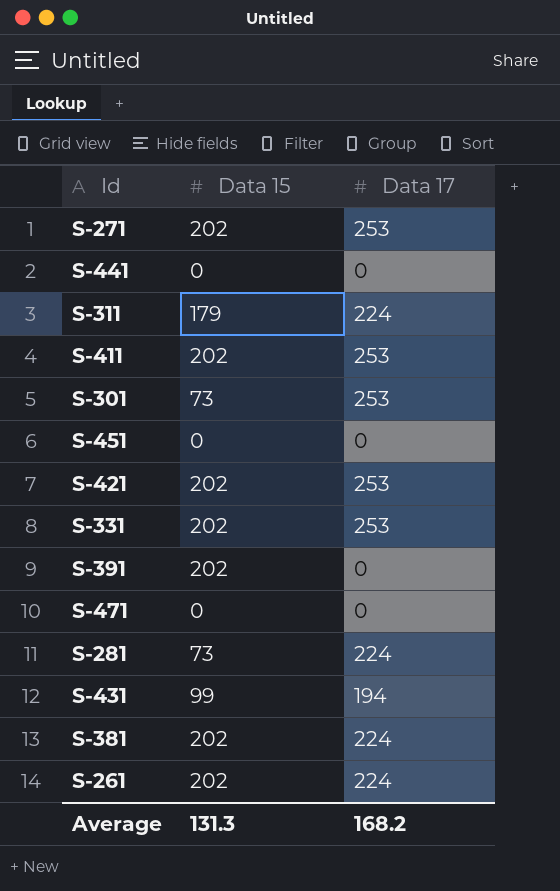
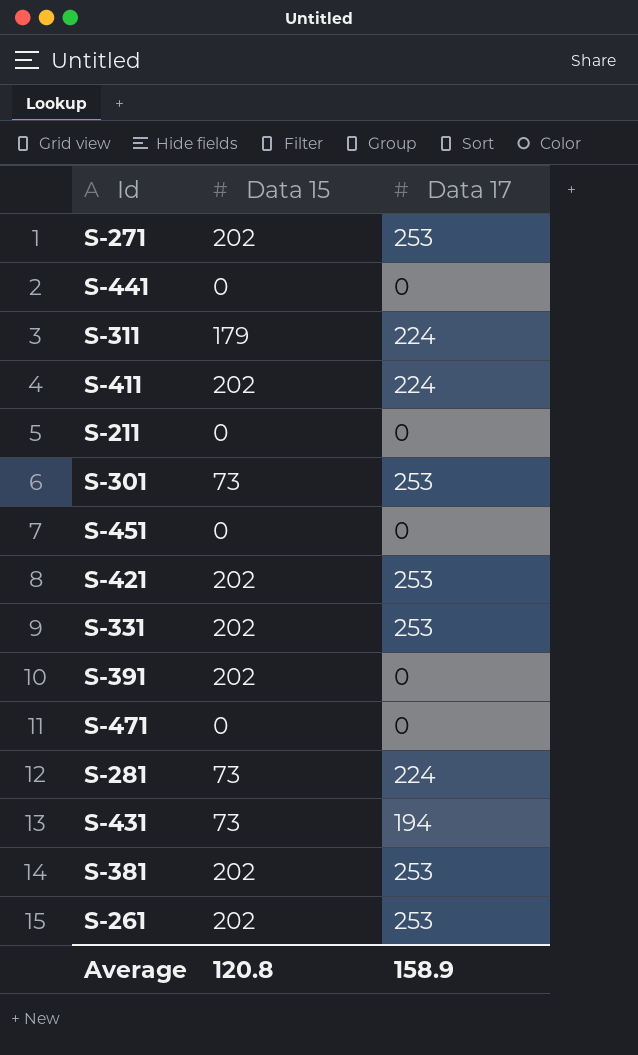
S-411 | Data 17: 253 -> 224
row S-211: none -> 0 | 0
S-431 | Data 15: 99 -> 73
S-381 | Data 17: 224 -> 253
S-261 | Data 17: 224 -> 253
Average | Data 15: 131.3 -> 120.8
Average | Data 17: 168.2 -> 158.9

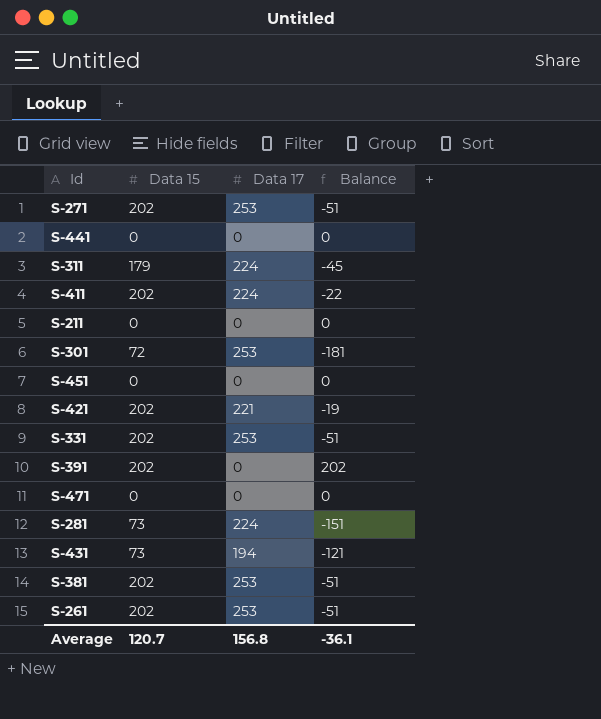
column Balance | formula: none -> [Data 15] - [Data 17]
S-301 | Data 15: 73 -> 72
S-421 | Data 17: 253 -> 221
Average | Data 15: 120.8 -> 120.7
Average | Data 17: 158.9 -> 156.8

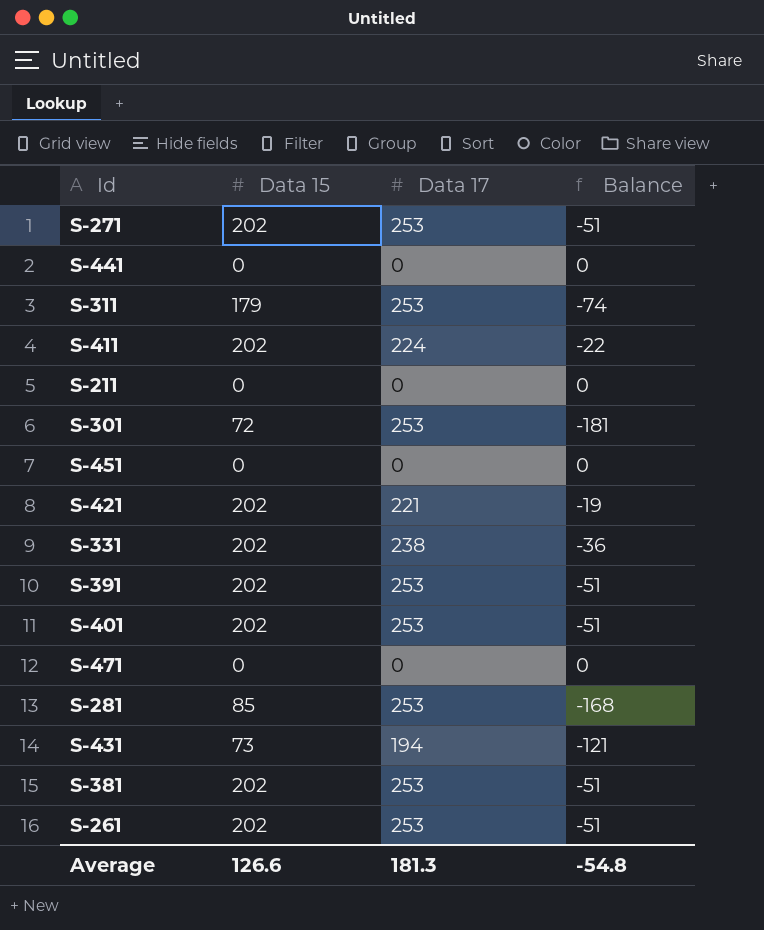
S-311 | Data 17: 224 -> 253
S-311 | Balance: -45 -> -74
S-331 | Data 17: 253 -> 238
S-331 | Balance: -51 -> -36
S-391 | Data 17: 0 -> 253
S-391 | Balance: 202 -> -51
row S-401: none -> 202 | 253 | -51
S-281 | Data 15: 73 -> 85
S-281 | Data 17: 224 -> 253
S-281 | Balance: -151 -> -168
Average | Data 15: 120.7 -> 126.6
Average | Data 17: 156.8 -> 181.3
Average | Balance: -36.1 -> -54.8

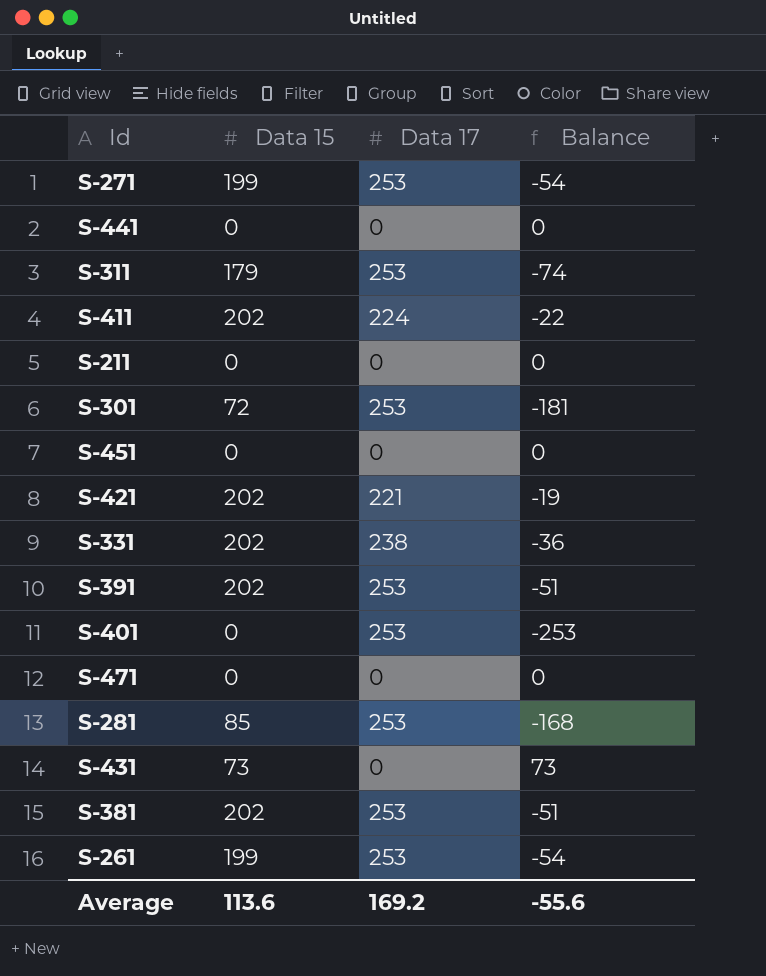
S-271 | Data 15: 202 -> 199
S-271 | Balance: -51 -> -54
S-401 | Data 15: 202 -> 0
S-401 | Balance: -51 -> -253
S-431 | Data 17: 194 -> 0
S-431 | Balance: -121 -> 73
S-261 | Data 15: 202 -> 199
S-261 | Balance: -51 -> -54
Average | Data 15: 126.6 -> 113.6
Average | Data 17: 181.3 -> 169.2
Average | Balance: -54.8 -> -55.6

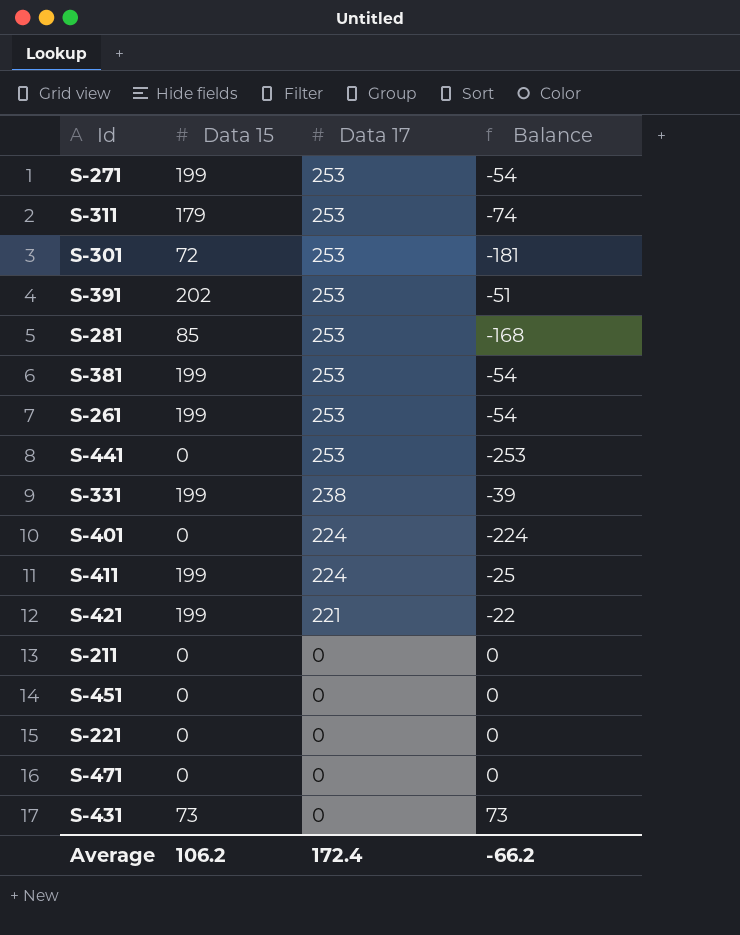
row order: none -> Data 17 descending
S-381 | Data 15: 202 -> 199
S-381 | Balance: -51 -> -54
S-441 | Data 17: 0 -> 253
S-441 | Balance: 0 -> -253
S-331 | Data 15: 202 -> 199
S-331 | Balance: -36 -> -39
S-401 | Data 17: 253 -> 224
S-401 | Balance: -253 -> -224
S-411 | Data 15: 202 -> 199
S-411 | Balance: -22 -> -25
S-421 | Data 15: 202 -> 199
S-421 | Balance: -19 -> -22
row S-221: none -> 0 | 0 | 0
Average | Data 15: 113.6 -> 106.2
Average | Data 17: 169.2 -> 172.4
Average | Balance: -55.6 -> -66.2

